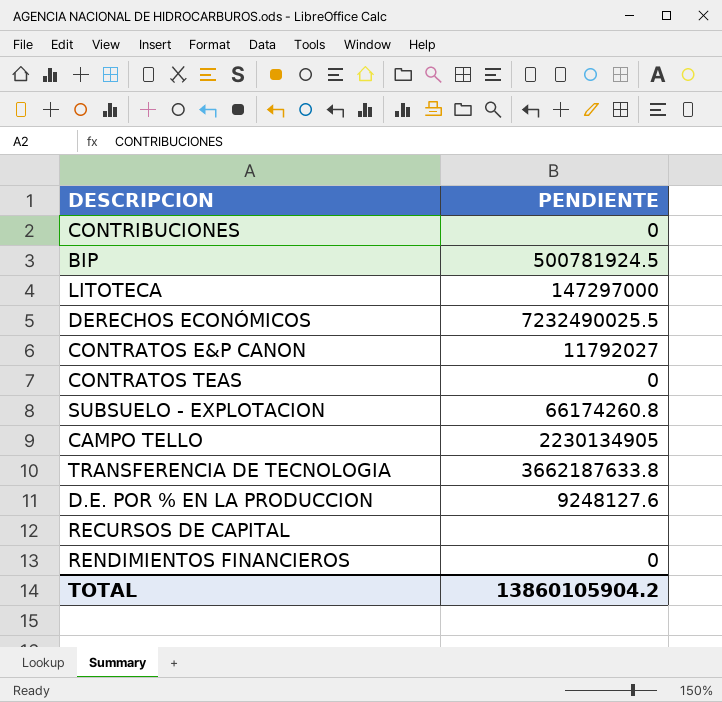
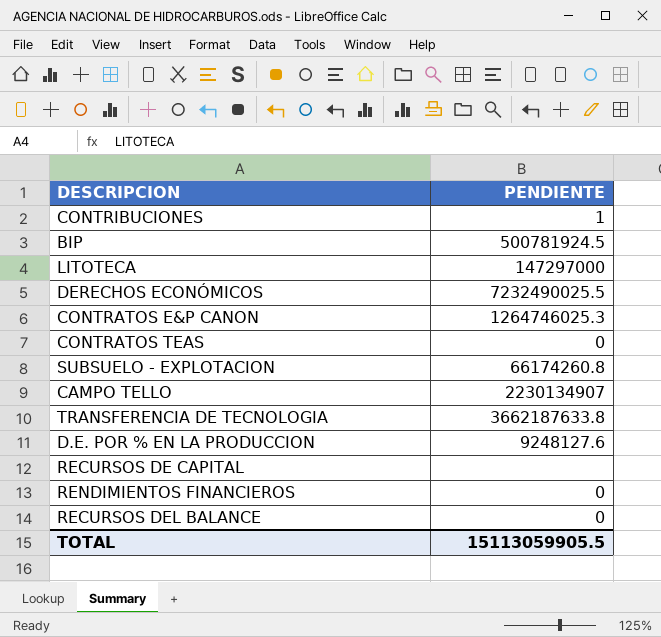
CONTRIBUCIONES | PENDIENTE: 0 -> 1
CONTRATOS E&P CANON | PENDIENTE: 11792027 -> 1264746025.3
CAMPO TELLO | PENDIENTE: 2230134905 -> 2230134907
row RECURSOS DEL BALANCE: none -> 0
TOTAL | PENDIENTE: 13860105904.2 -> 15113059905.5

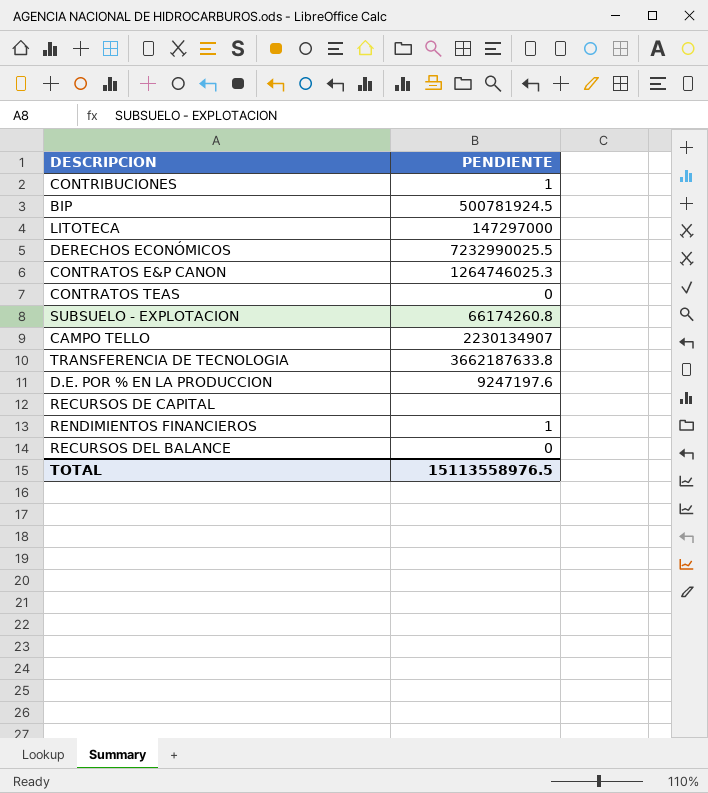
DERECHOS ECONÓMICOS | PENDIENTE: 7232490025.5 -> 7232990025.5
D.E. POR % EN LA PRODUCCION | PENDIENTE: 9248127.6 -> 9247197.6
RENDIMIENTOS FINANCIEROS | PENDIENTE: 0 -> 1
TOTAL | PENDIENTE: 15113059905.5 -> 15113558976.5

